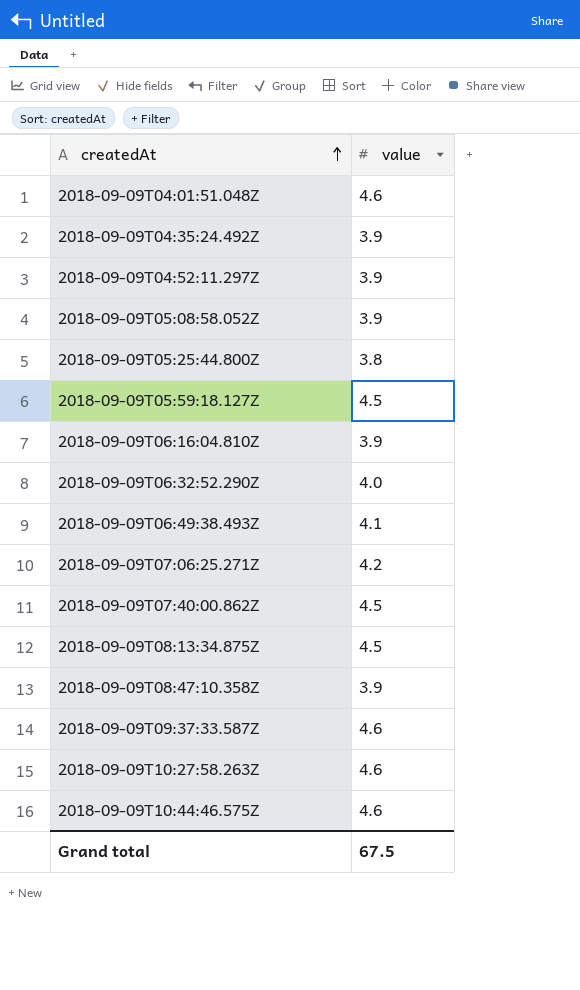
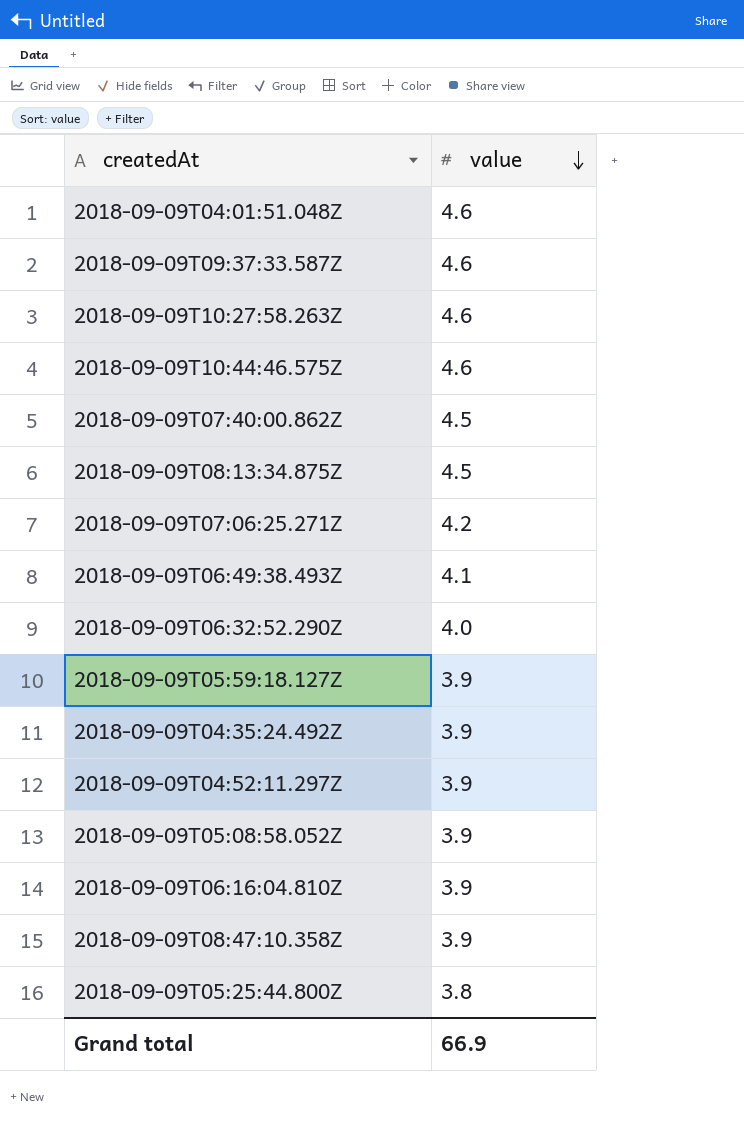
row order: createdAt ascending -> value descending
2018-09-09T05:59:18.127Z | value: 4.5 -> 3.9
Grand total | value: 67.5 -> 66.9

